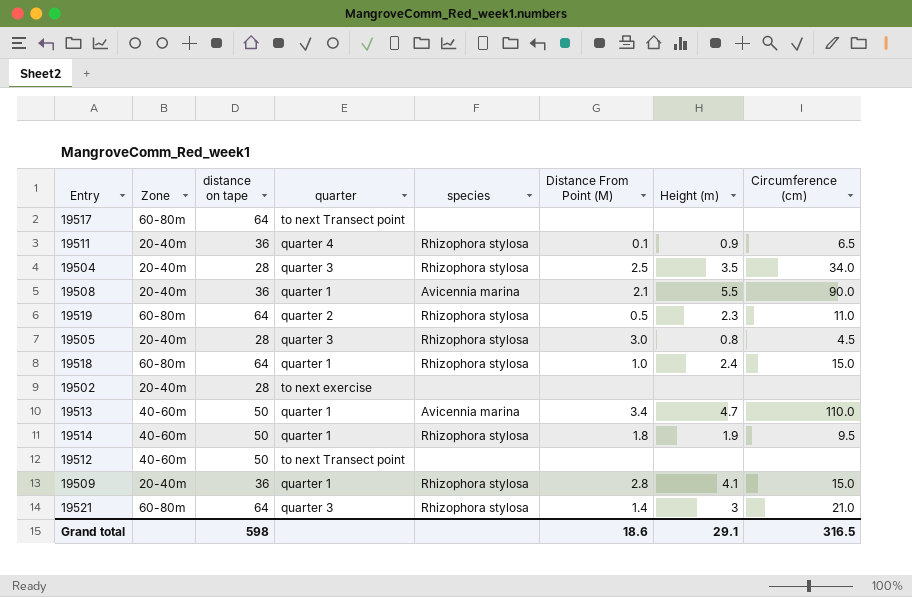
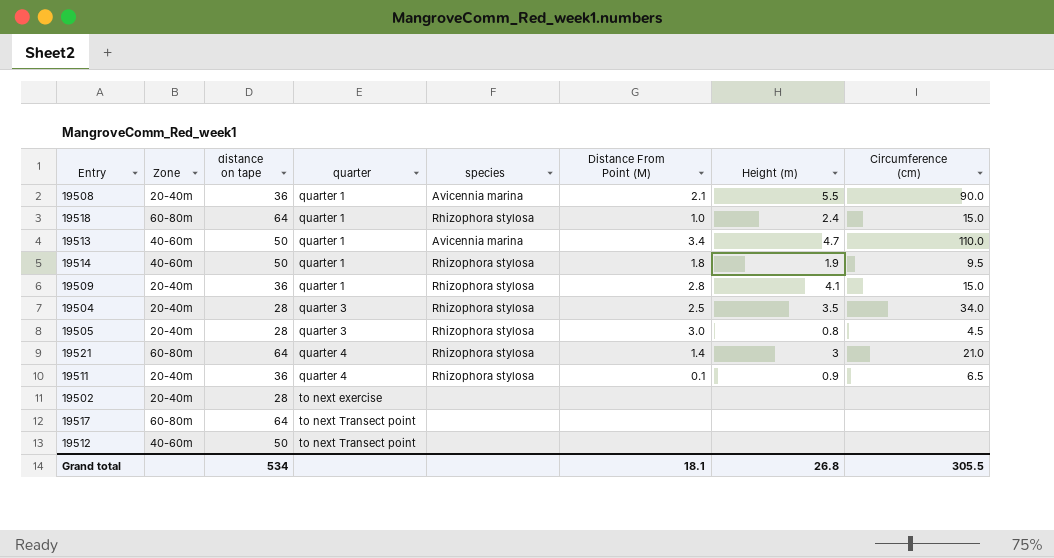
row order: none -> quarter ascending
row 19519: 60-80m | 64 | quarter 2 | Rhizophora stylosa | 0.5 | 2.3 | 11.0 -> none
19521 | quarter: quarter 3 -> quarter 4
Grand total | distance on tape: 598 -> 534
Grand total | Distance From Point (M): 18.6 -> 18.1
Grand total | Height (m): 29.1 -> 26.8
Grand total | Circumference (cm): 316.5 -> 305.5

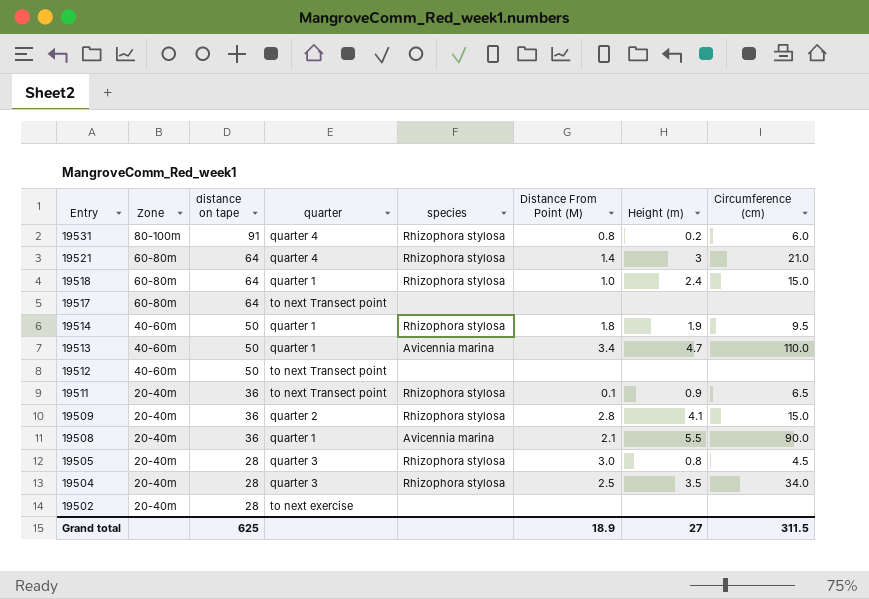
row order: quarter ascending -> Entry descending
row 19531: none -> 80-100m | 91 | quarter 4 | Rhizophora stylosa | 0.8 | 0.2 | 6.0
19511 | quarter: quarter 4 -> to next Transect point
19509 | quarter: quarter 1 -> quarter 2
Grand total | distance on tape: 534 -> 625
Grand total | Distance From Point (M): 18.1 -> 18.9
Grand total | Height (m): 26.8 -> 27
Grand total | Circumference (cm): 305.5 -> 311.5

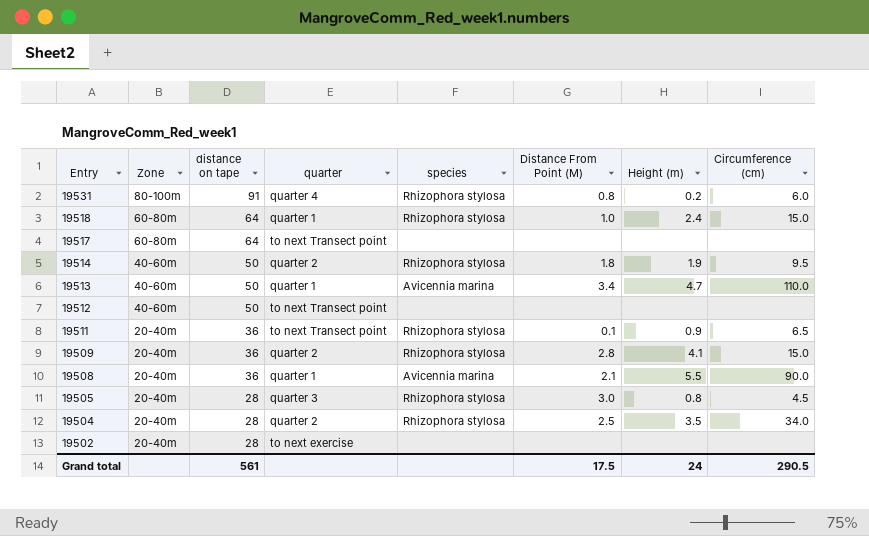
row 19521: 60-80m | 64 | quarter 4 | Rhizophora stylosa | 1.4 | 3 | 21.0 -> none
19514 | quarter: quarter 1 -> quarter 2
19504 | quarter: quarter 3 -> quarter 2
Grand total | distance on tape: 625 -> 561
Grand total | Distance From Point (M): 18.9 -> 17.5
Grand total | Height (m): 27 -> 24
Grand total | Circumference (cm): 311.5 -> 290.5

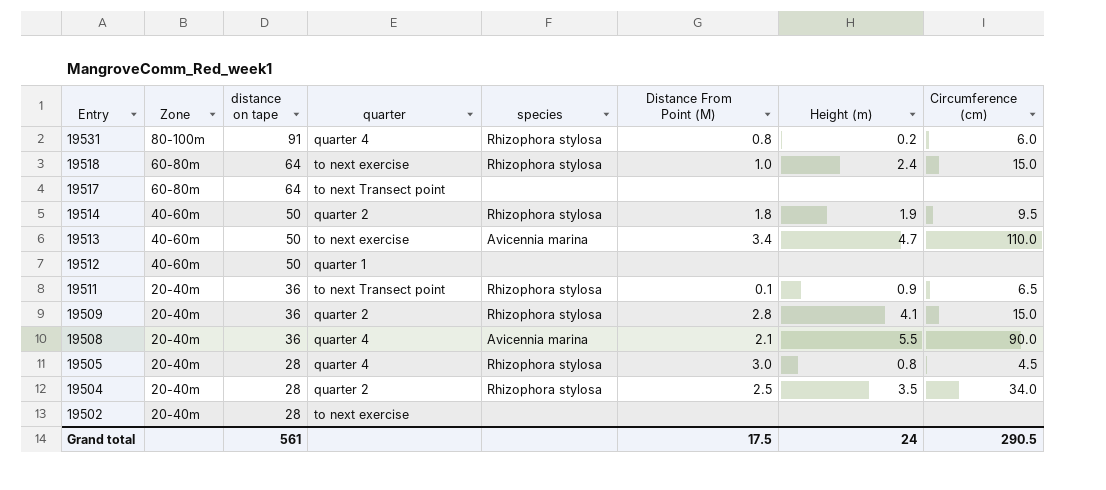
19518 | quarter: quarter 1 -> to next exercise
19513 | quarter: quarter 1 -> to next exercise
19512 | quarter: to next Transect point -> quarter 1
19508 | quarter: quarter 1 -> quarter 4
19505 | quarter: quarter 3 -> quarter 4

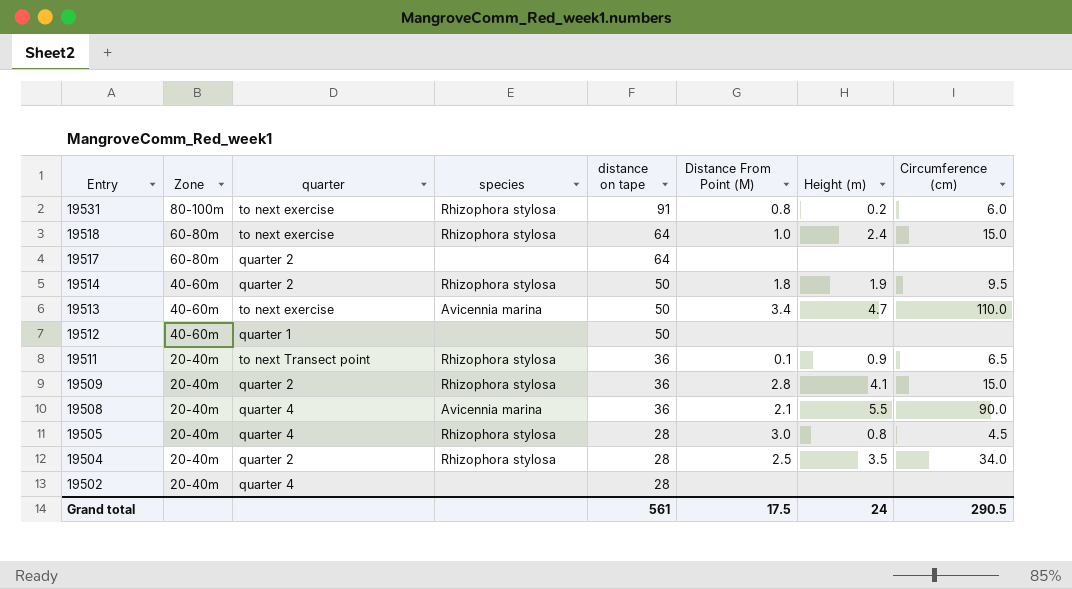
column distance on tape | position: 3 -> 5
19531 | quarter: quarter 4 -> to next exercise
19517 | quarter: to next Transect point -> quarter 2
19502 | quarter: to next exercise -> quarter 4

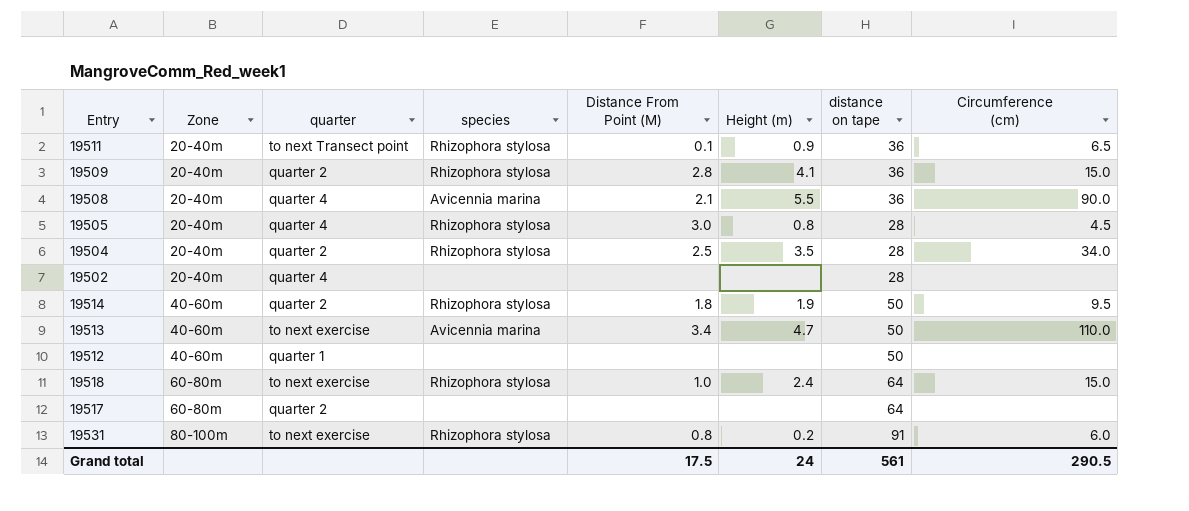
row order: Entry descending -> Zone ascending
column distance on tape | position: 5 -> 7

